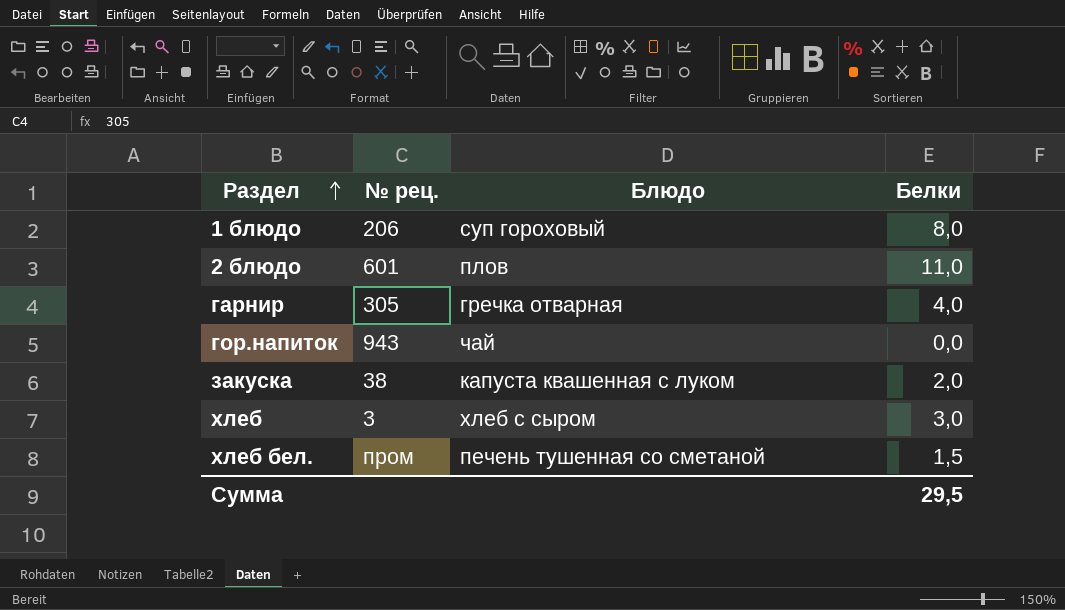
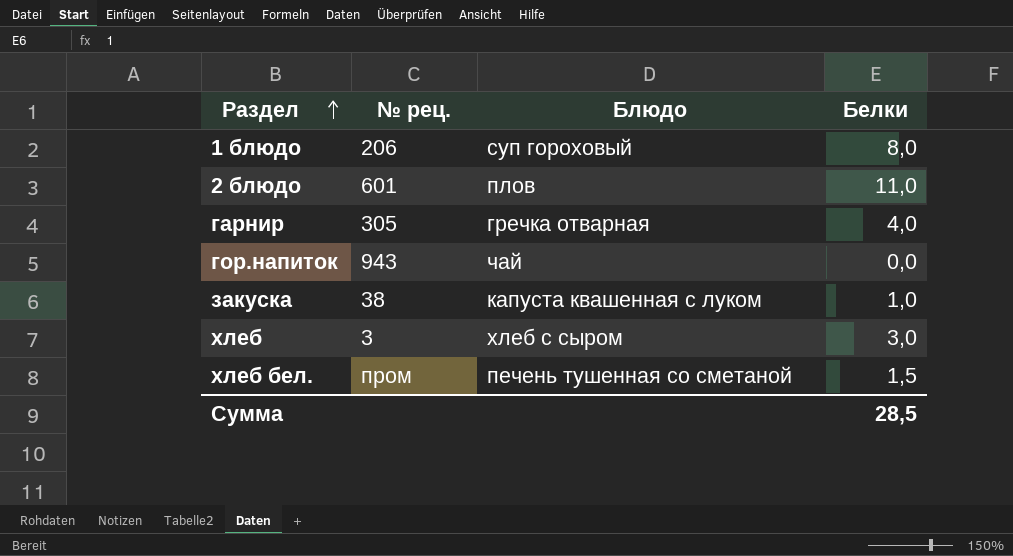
закуска | Белки: 2,0 -> 1,0
Сумма | Белки: 29,5 -> 28,5

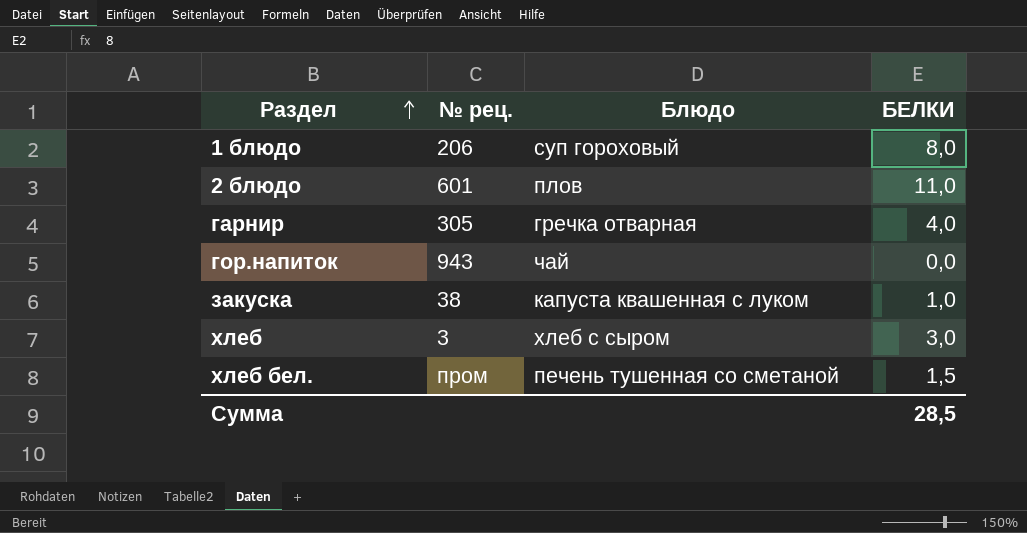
column name: Белки -> БЕЛКИ

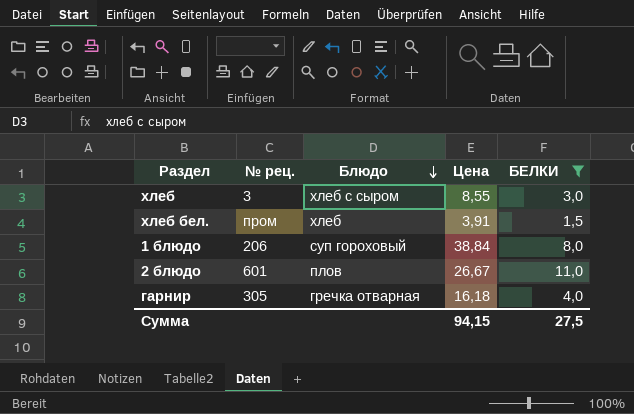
filter: none -> БЕЛКИ >= 1,5
row order: Раздел ascending -> Блюдо descending
column Цена | position: none -> 4
хлеб бел. | Блюдо: печень тушенная со сметаной -> хлеб
Сумма | БЕЛКИ: 28,5 -> 27,5

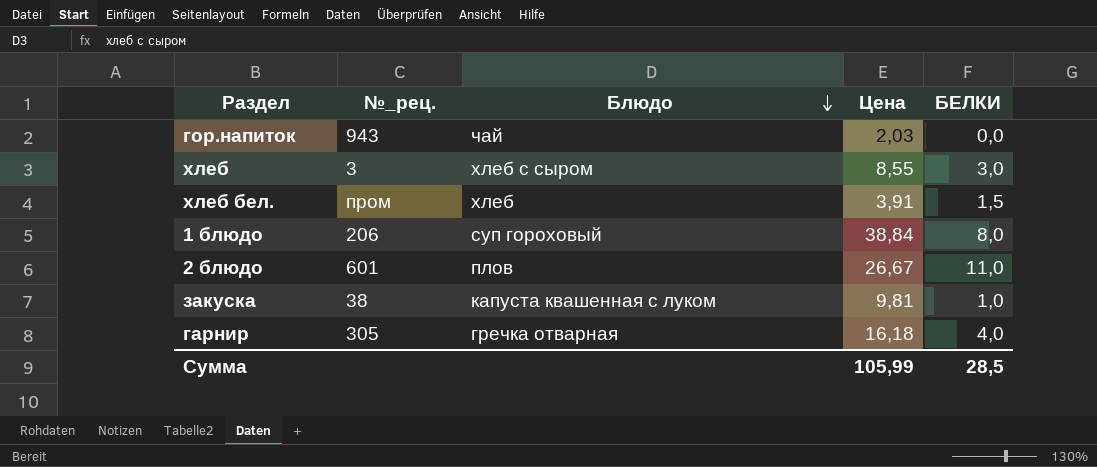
filter: БЕЛКИ >= 1,5 -> none
column name: № рец. -> №_рец.
Сумма | Цена: 94,15 -> 105,99
Сумма | БЕЛКИ: 27,5 -> 28,5

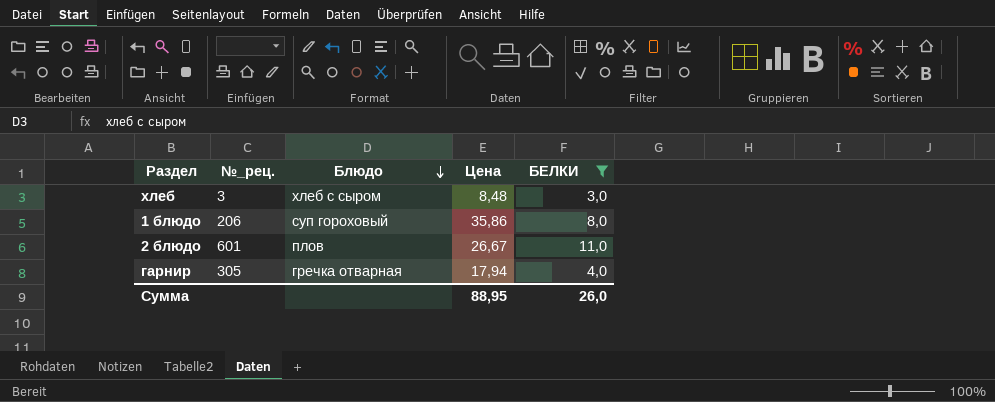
filter: none -> БЕЛКИ >= 3,0
хлеб | Цена: 8,55 -> 8,48
1 блюдо | Цена: 38,84 -> 35,86
гарнир | Цена: 16,18 -> 17,94
Сумма | Цена: 105,99 -> 88,95
Сумма | БЕЛКИ: 28,5 -> 26,0

